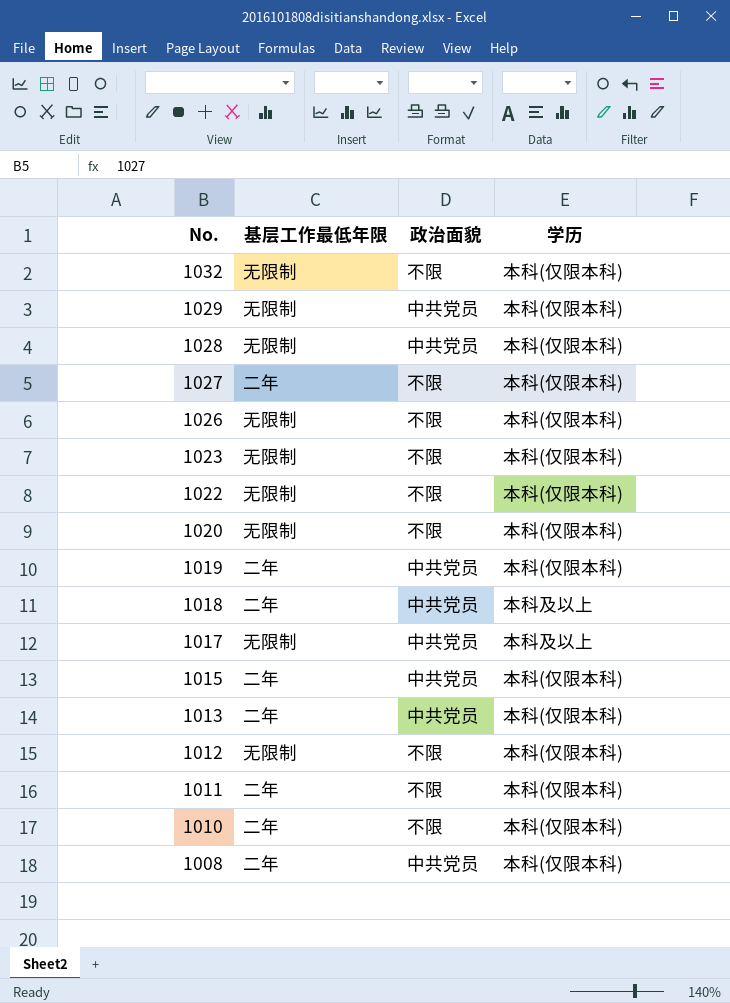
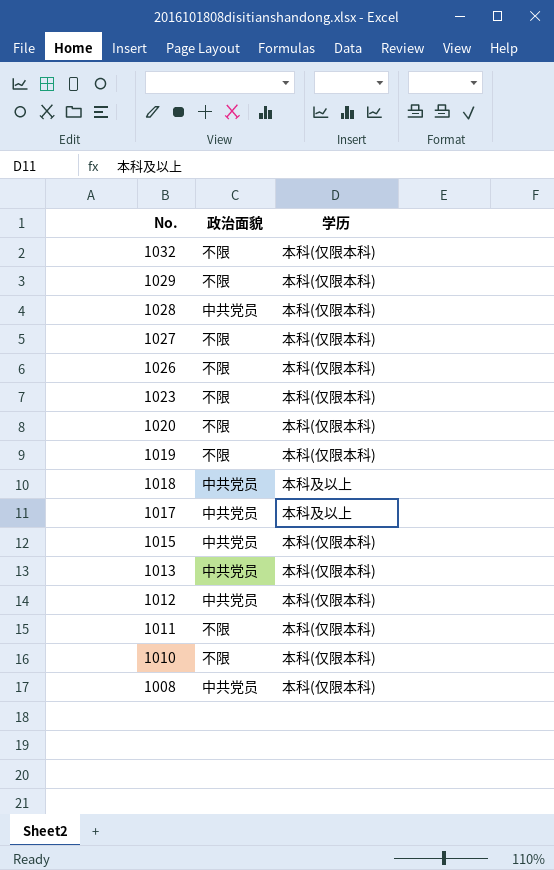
column 基层工作最低年限 | position: 2 -> none
row 1022: 无限制 | 不限 | 本科(仅限本科) -> none
1029 | 政治面貌: 中共党员 -> 不限
1019 | 政治面貌: 中共党员 -> 不限
1012 | 政治面貌: 不限 -> 中共党员

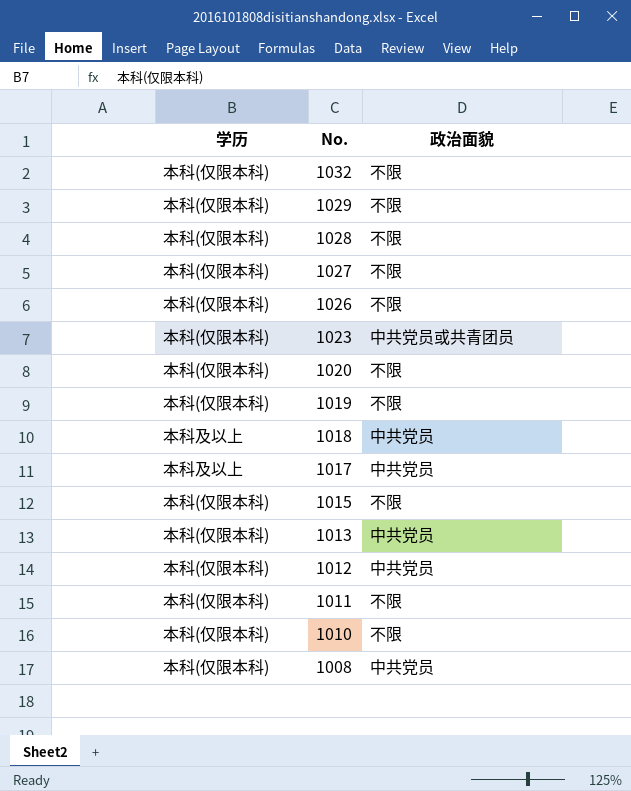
column 学历 | position: 3 -> 1
1028 | 政治面貌: 中共党员 -> 不限
1023 | 政治面貌: 不限 -> 中共党员或共青团员
1015 | 政治面貌: 中共党员 -> 不限

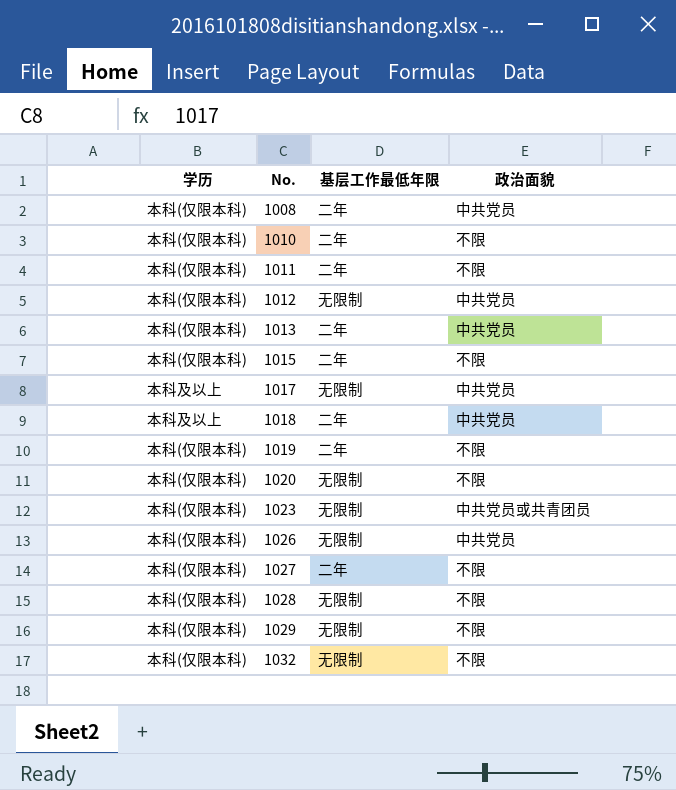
row order: No. descending -> No. ascending
column 基层工作最低年限 | position: none -> 3
1026 | 政治面貌: 不限 -> 中共党员

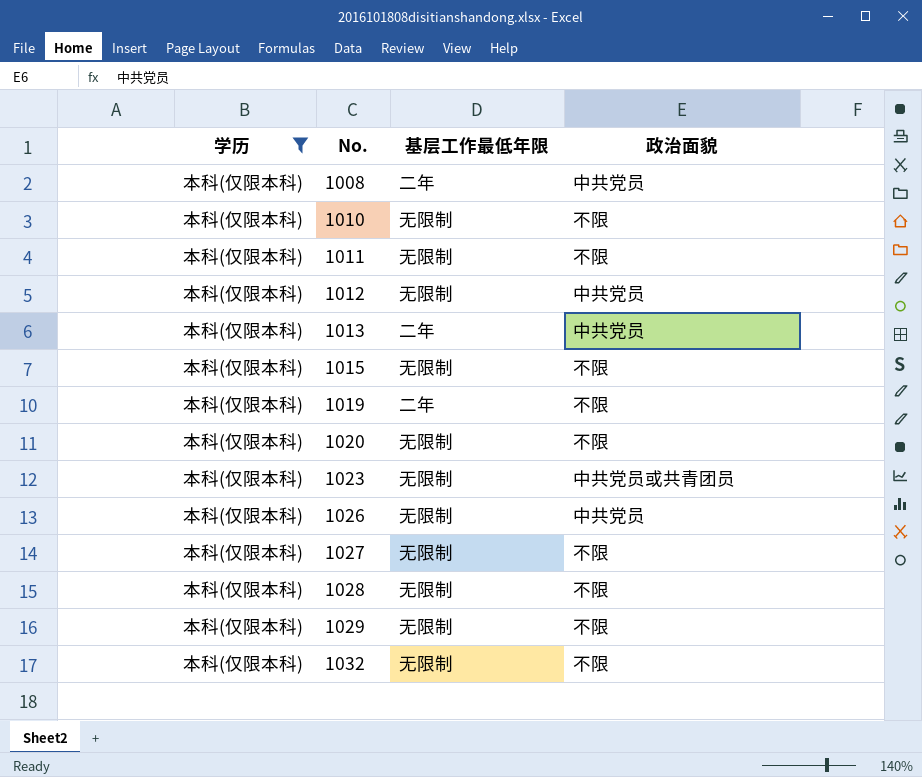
filter: none -> 学历 = 本科(仅限本科)
1010 | 基层工作最低年限: 二年 -> 无限制
1011 | 基层工作最低年限: 二年 -> 无限制
1015 | 基层工作最低年限: 二年 -> 无限制
1027 | 基层工作最低年限: 二年 -> 无限制

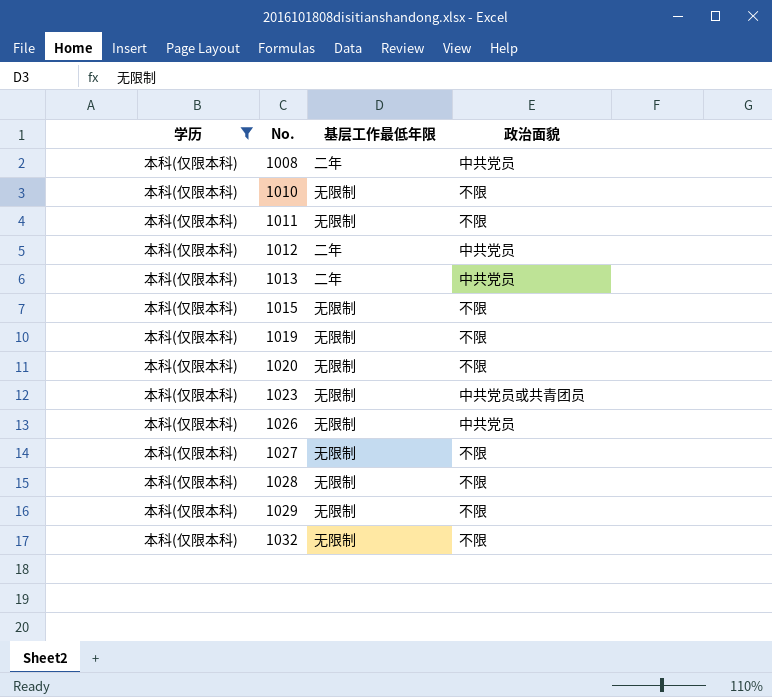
1012 | 基层工作最低年限: 无限制 -> 二年
1019 | 基层工作最低年限: 二年 -> 无限制

